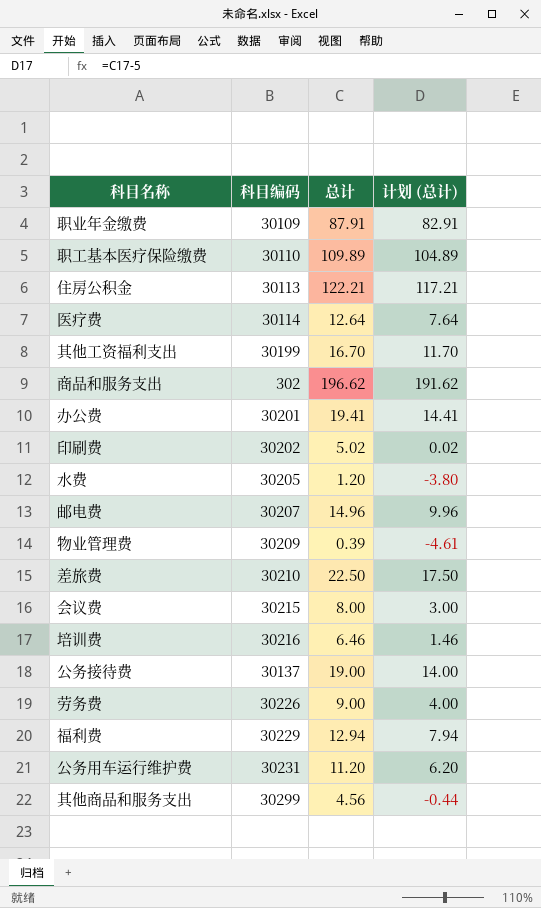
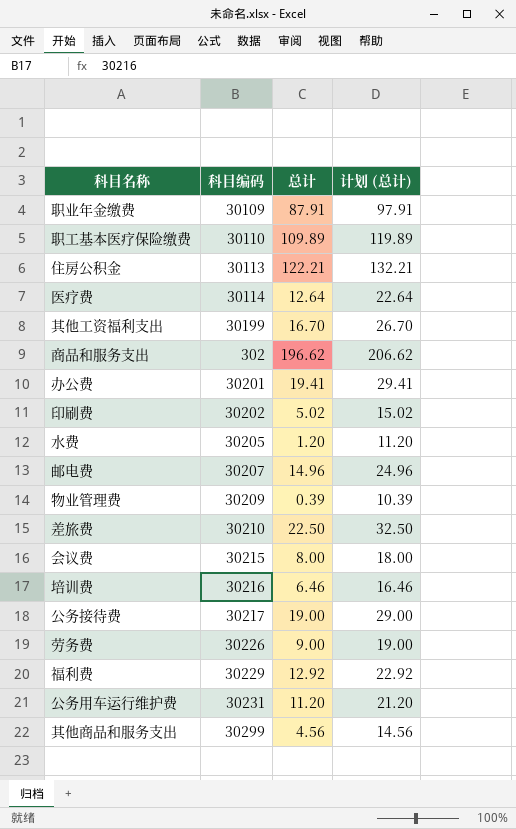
column 计划 (总计) | formula: [总计] - 5 -> [总计] + 10
公务接待费 | 科目编码: 30137 -> 30217
福利费 | 总计: 12.94 -> 12.92

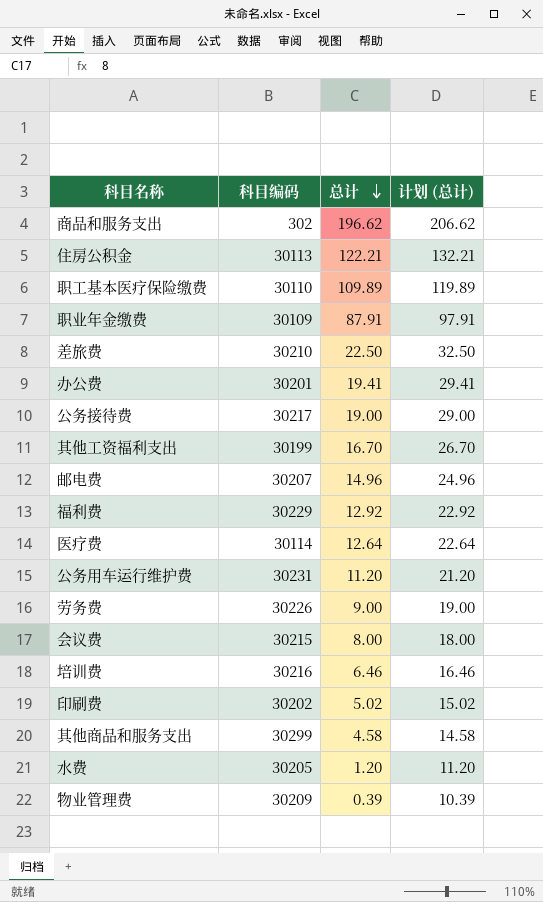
row order: none -> 总计 descending
其他商品和服务支出 | 总计: 4.56 -> 4.58
其他商品和服务支出 | 计划 (总计): 14.56 -> 14.58

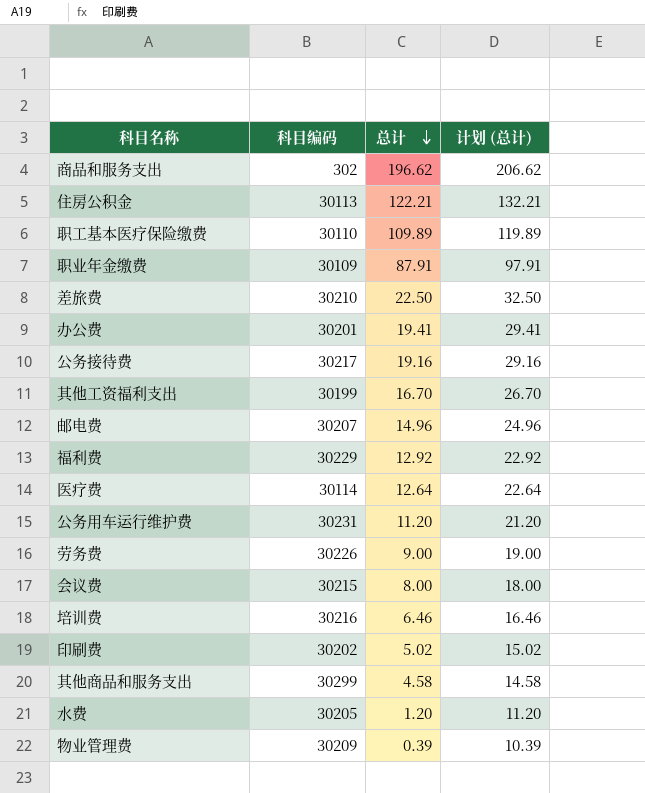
公务接待费 | 总计: 19.00 -> 19.16
公务接待费 | 计划 (总计): 29.00 -> 29.16

